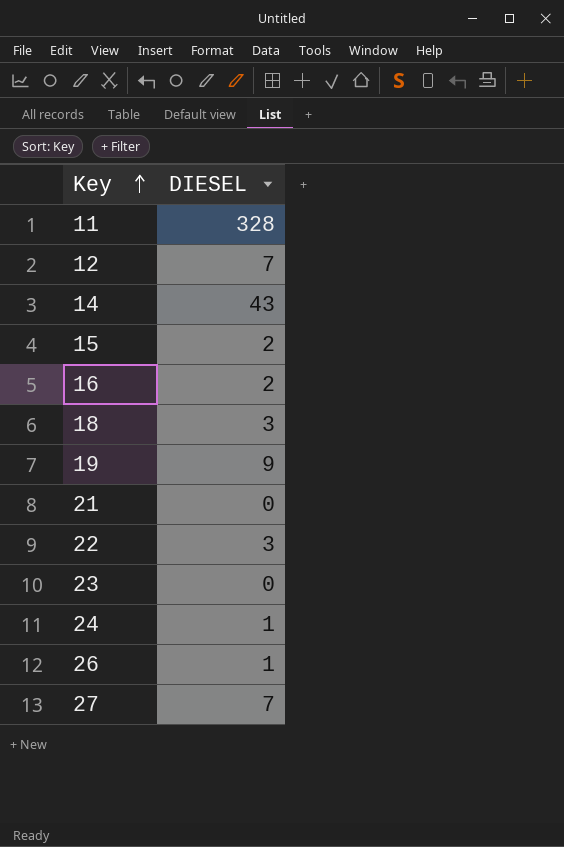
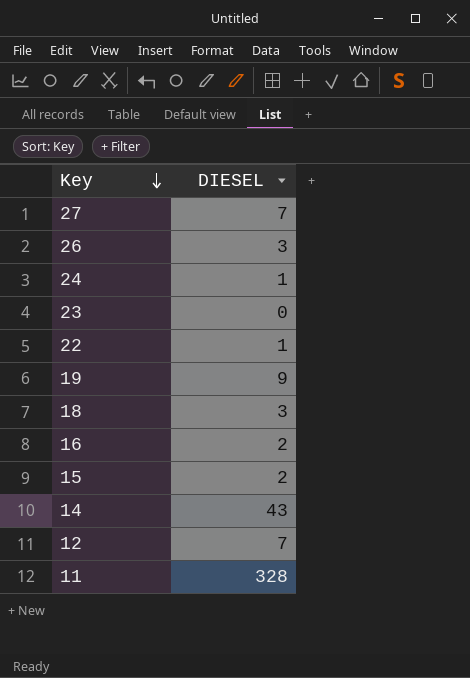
row order: Key ascending -> Key descending
row 21: 0 -> none
26 | DIESEL: 1 -> 3
22 | DIESEL: 3 -> 1

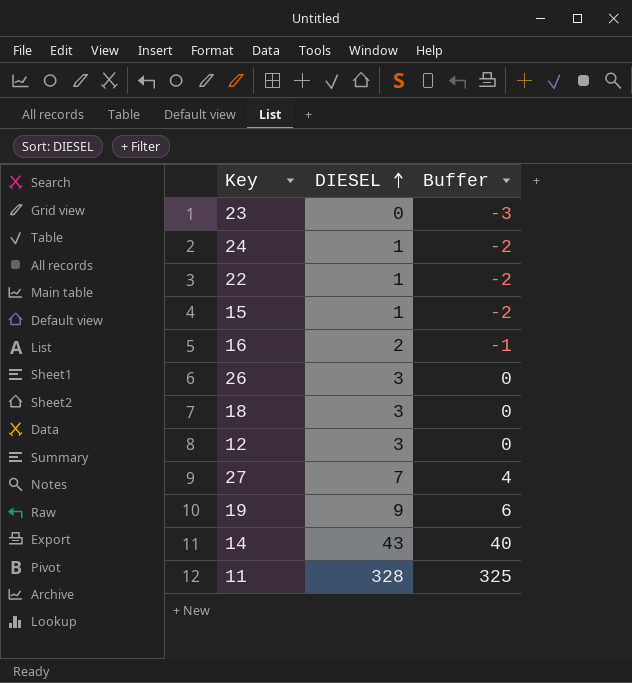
row order: Key descending -> DIESEL ascending
column Buffer | formula: none -> [DIESEL] - 3
15 | DIESEL: 2 -> 1
12 | DIESEL: 7 -> 3

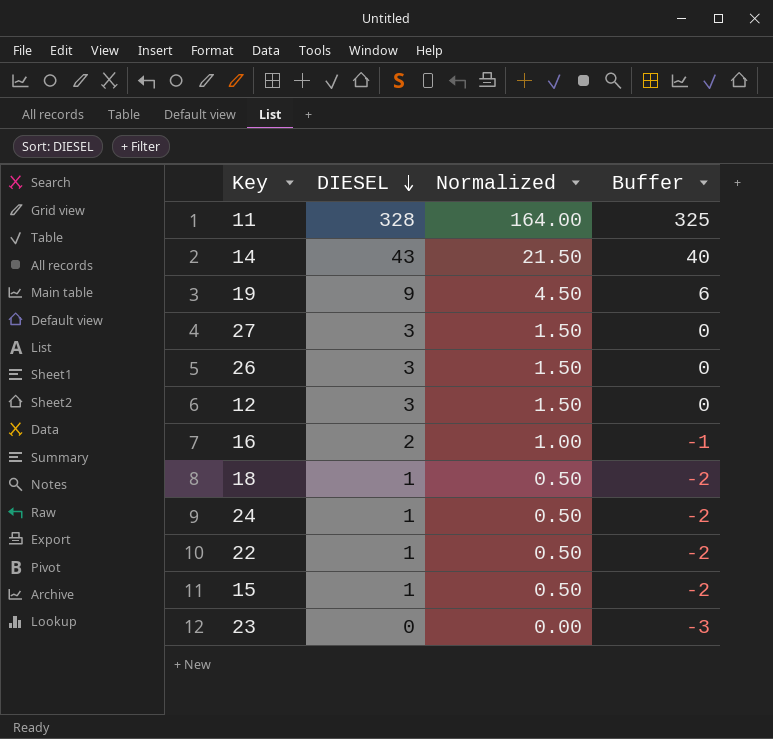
row order: DIESEL ascending -> DIESEL descending
column Normalized | formula: none -> [DIESEL] * 0.5
27 | DIESEL: 7 -> 3
27 | Buffer: 4 -> 0
18 | DIESEL: 3 -> 1
18 | Buffer: 0 -> -2

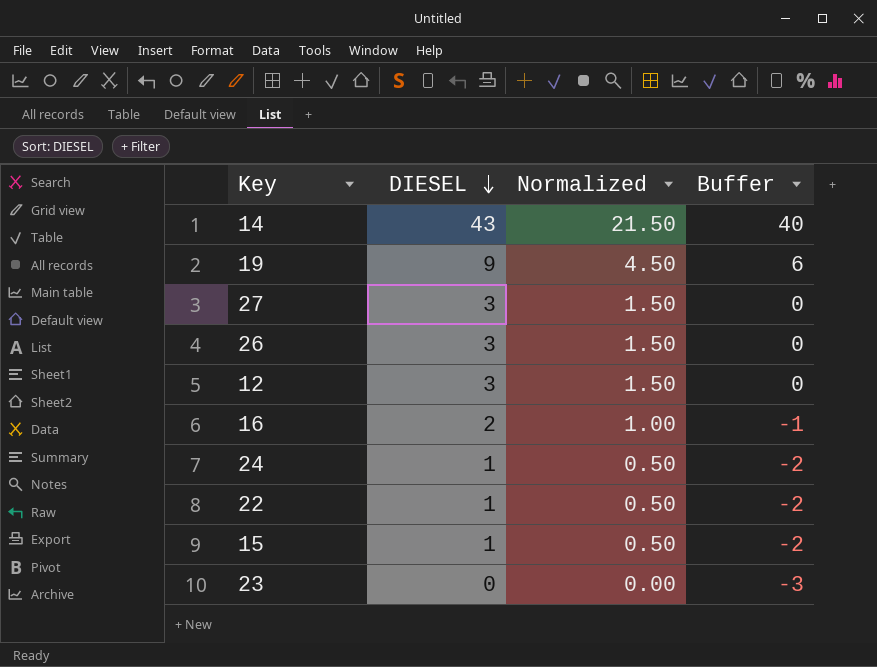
row 11: 328 | 164.00 | 325 -> none
row 18: 1 | 0.50 | -2 -> none

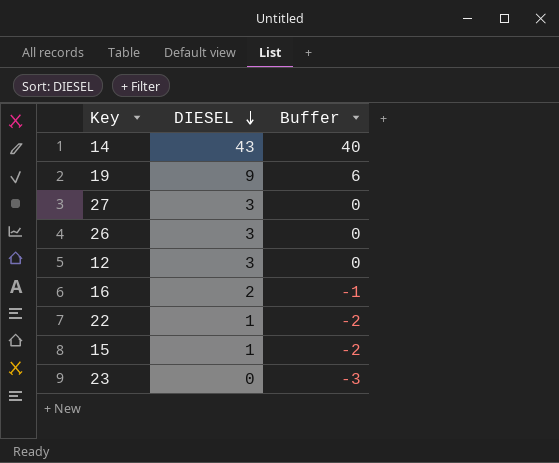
column Normalized | formula: [DIESEL] * 0.5 -> none
row 24: 1 | 0.50 | -2 -> none

